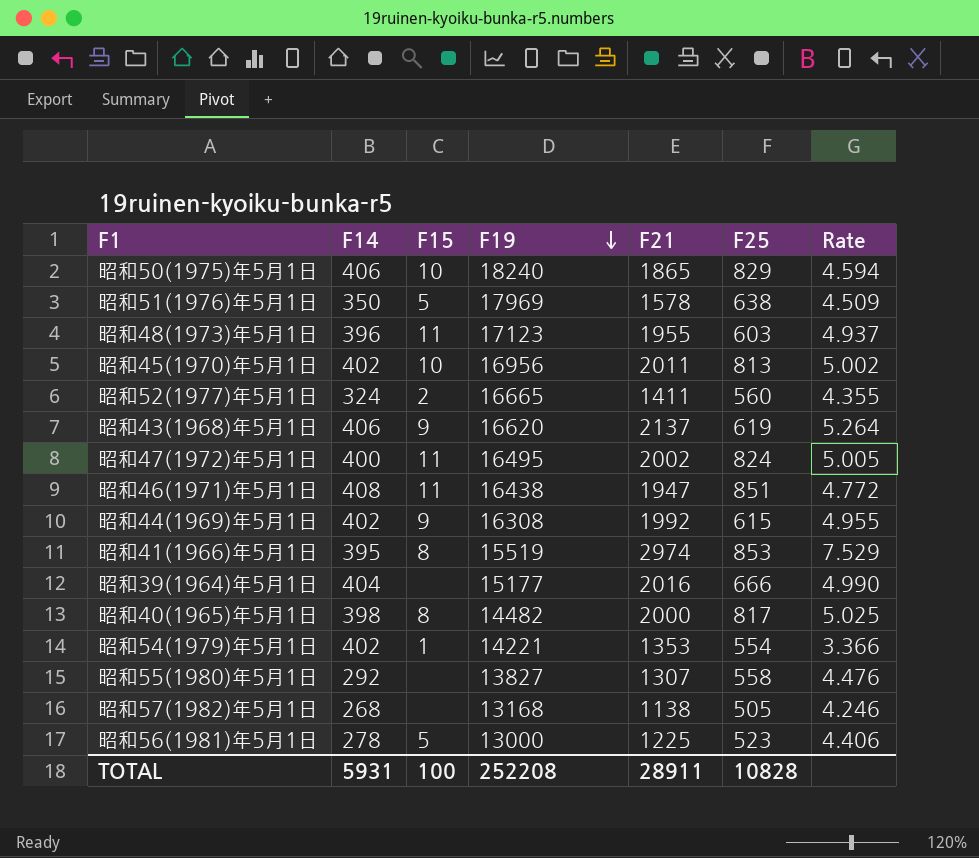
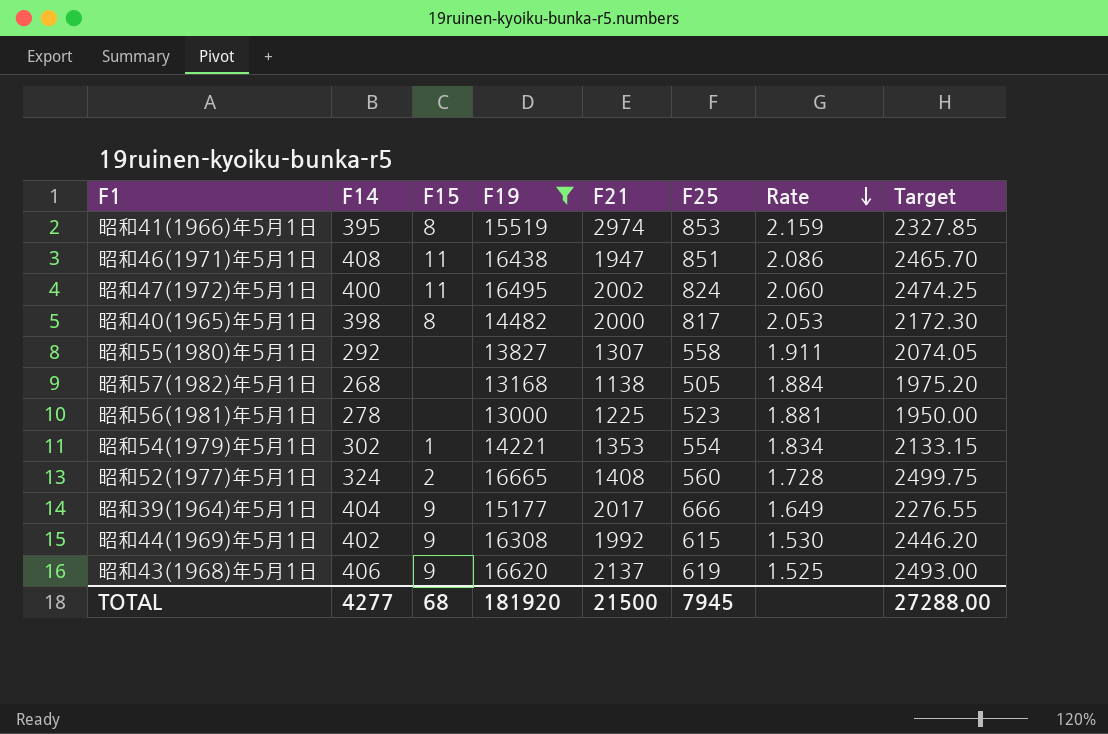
filter: none -> F19 <= 16665
row order: F19 descending -> Rate descending
column Rate | formula: [F21] / [F14] -> [F25] / [F14]
column Target | formula: none -> [F19] * 0.15
昭和56(1981)年5月1日 | F15: 5 -> none
昭和54(1979)年5月1日 | F14: 402 -> 302
昭和52(1977)年5月1日 | F21: 1411 -> 1408
昭和39(1964)年5月1日 | F15: none -> 9
昭和39(1964)年5月1日 | F21: 2016 -> 2017
TOTAL | F14: 5931 -> 4277
TOTAL | F15: 100 -> 68
TOTAL | F19: 252208 -> 181920
TOTAL | F21: 28911 -> 21500
TOTAL | F25: 10828 -> 7945

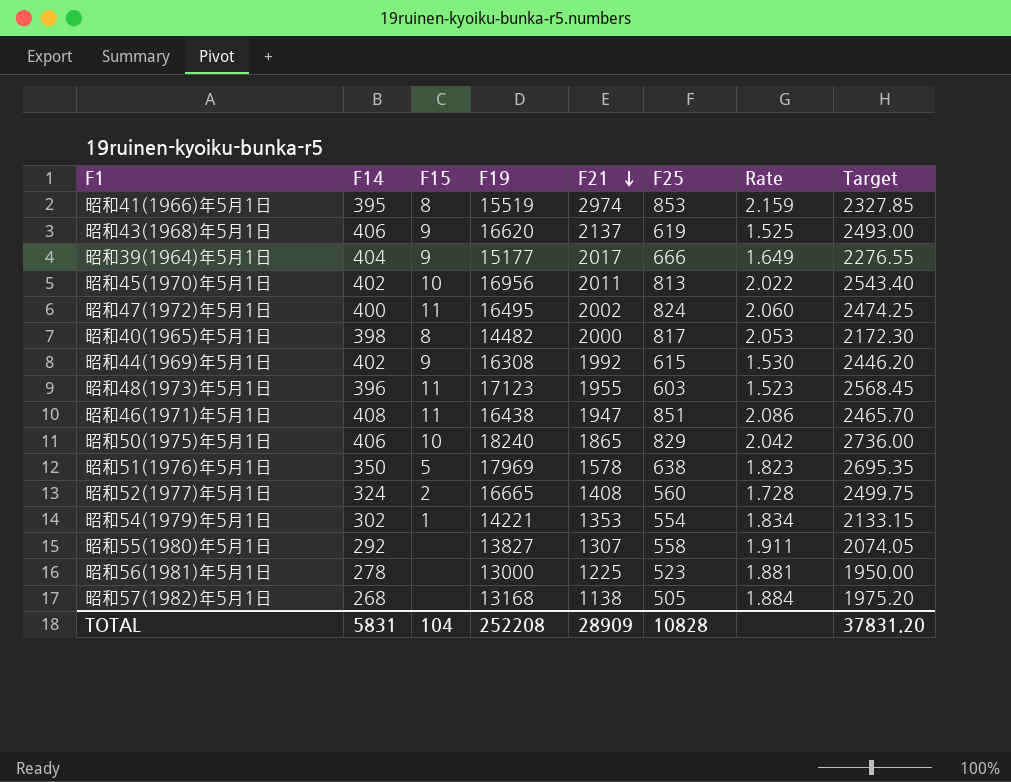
filter: F19 <= 16665 -> none
row order: Rate descending -> F21 descending
TOTAL | F14: 4277 -> 5831
TOTAL | F15: 68 -> 104
TOTAL | F19: 181920 -> 252208
TOTAL | F21: 21500 -> 28909
TOTAL | F25: 7945 -> 10828
TOTAL | Target: 27288.00 -> 37831.20

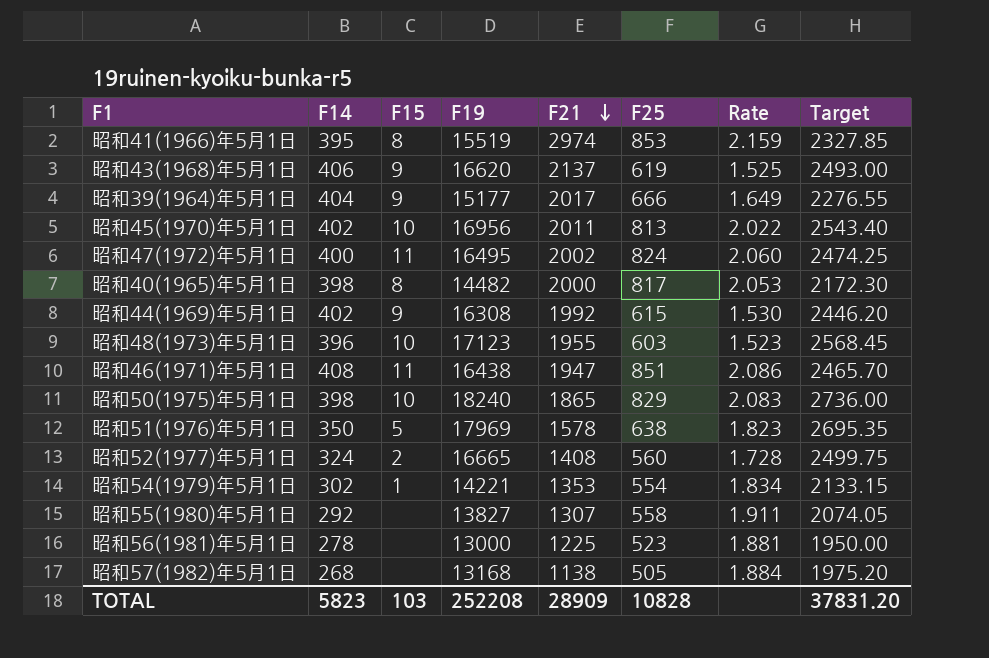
昭和48(1973)年5月1日 | F15: 11 -> 10
昭和50(1975)年5月1日 | F14: 406 -> 398
昭和50(1975)年5月1日 | Rate: 2.042 -> 2.083
TOTAL | F14: 5831 -> 5823
TOTAL | F15: 104 -> 103

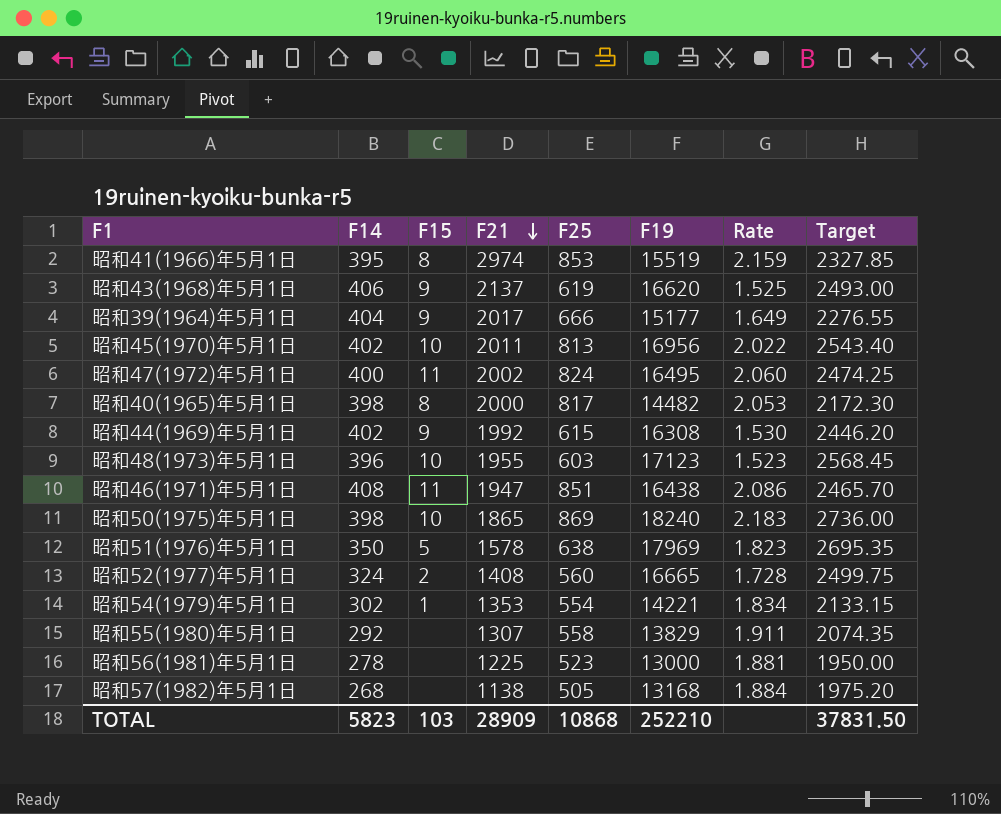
column F19 | position: 4 -> 6
昭和50(1975)年5月1日 | F25: 829 -> 869
昭和50(1975)年5月1日 | Rate: 2.083 -> 2.183
昭和55(1980)年5月1日 | F19: 13827 -> 13829
昭和55(1980)年5月1日 | Target: 2074.05 -> 2074.35
TOTAL | F25: 10828 -> 10868
TOTAL | F19: 252208 -> 252210
TOTAL | Target: 37831.20 -> 37831.50

